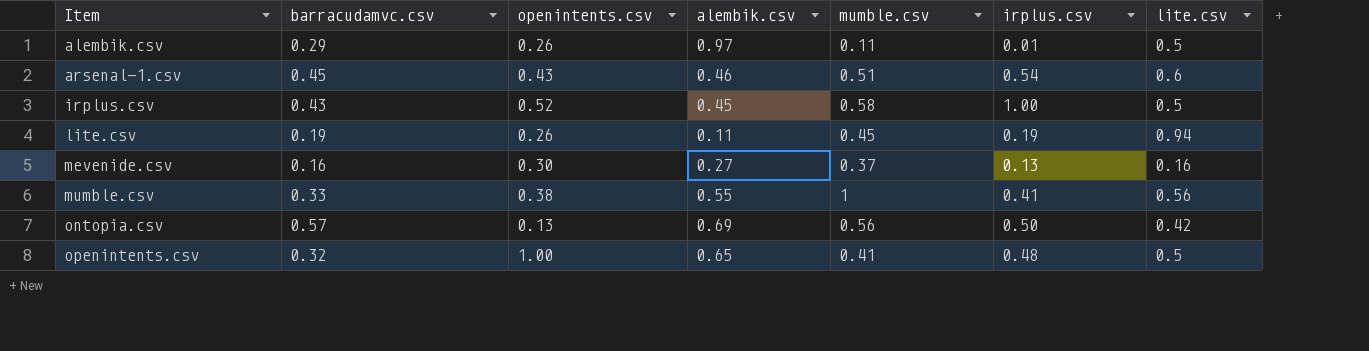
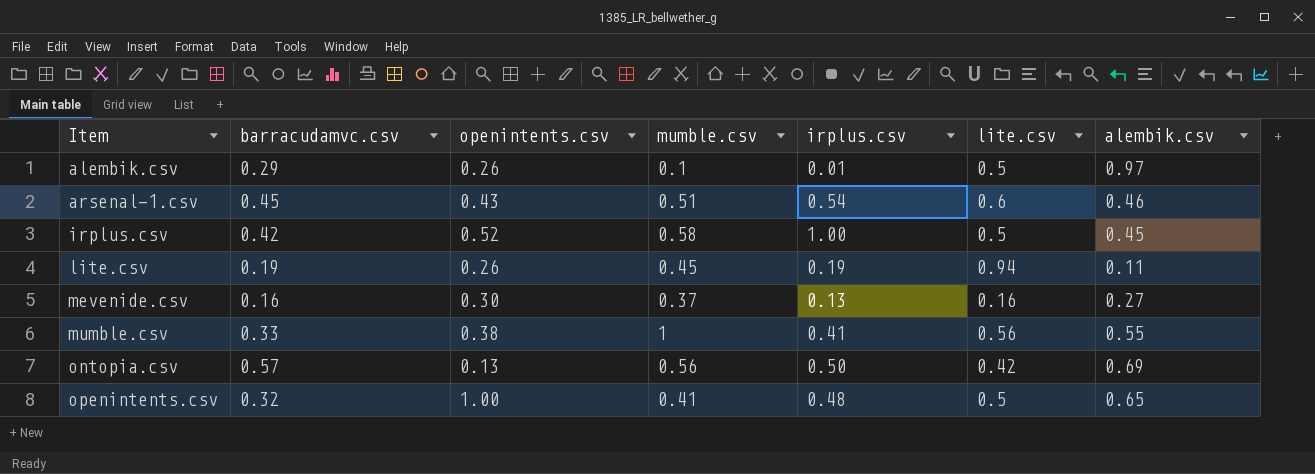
column alembik.csv | position: 4 -> 7
alembik.csv | mumble.csv: 0.11 -> 0.1
irplus.csv | barracudamvc.csv: 0.43 -> 0.42

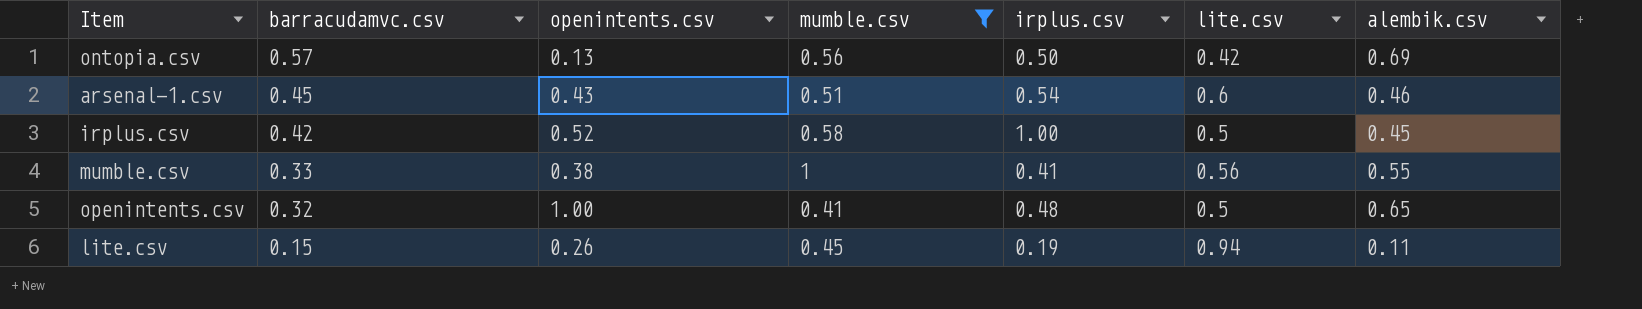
filter: none -> mumble.csv >= 0.41
row order: Item ascending -> barracudamvc.csv descending
lite.csv | barracudamvc.csv: 0.19 -> 0.15

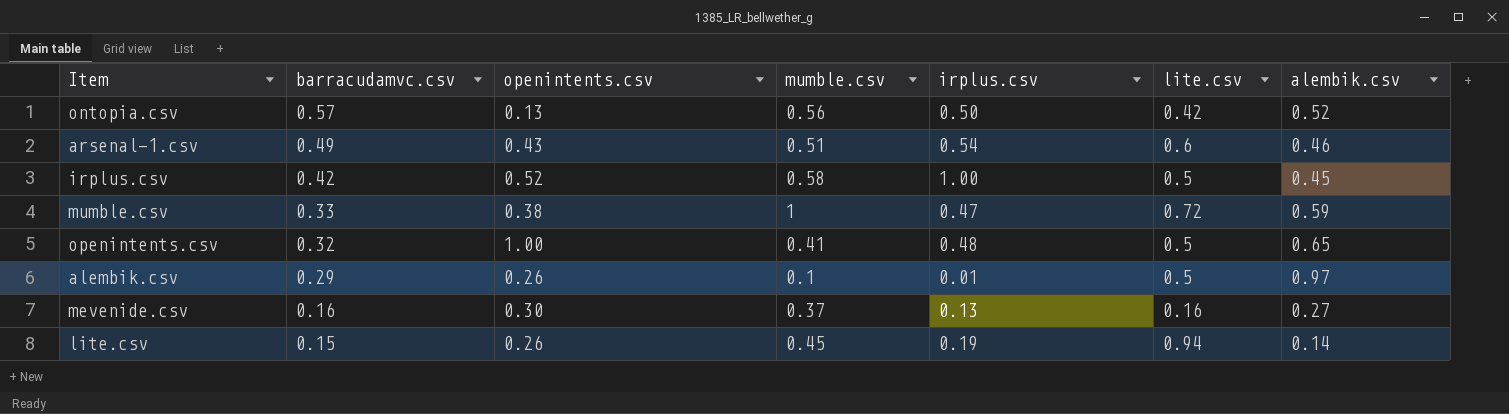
filter: mumble.csv >= 0.41 -> none
ontopia.csv | alembik.csv: 0.69 -> 0.52
arsenal-1.csv | barracudamvc.csv: 0.45 -> 0.49
mumble.csv | irplus.csv: 0.41 -> 0.47
mumble.csv | lite.csv: 0.56 -> 0.72
mumble.csv | alembik.csv: 0.55 -> 0.59
lite.csv | alembik.csv: 0.11 -> 0.14

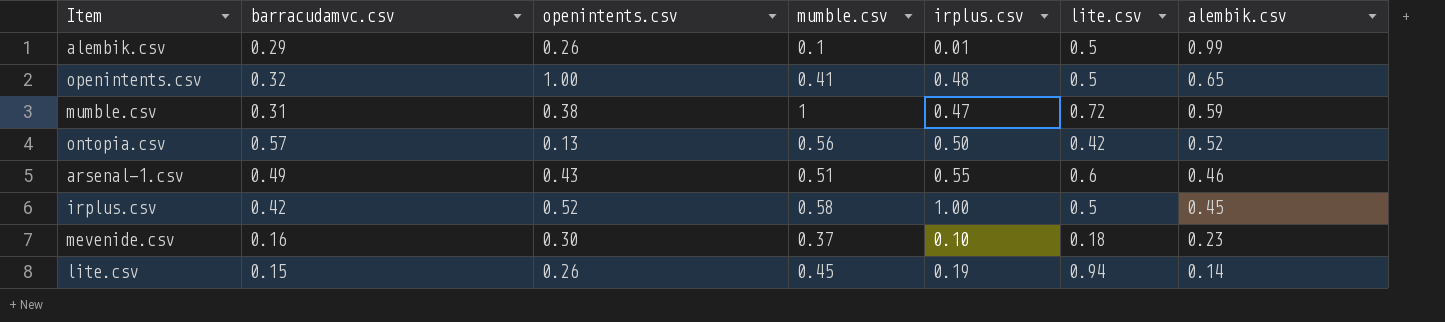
row order: barracudamvc.csv descending -> alembik.csv descending
alembik.csv | alembik.csv: 0.97 -> 0.99
mumble.csv | barracudamvc.csv: 0.33 -> 0.31
arsenal-1.csv | irplus.csv: 0.54 -> 0.55
mevenide.csv | irplus.csv: 0.13 -> 0.10
mevenide.csv | lite.csv: 0.16 -> 0.18
mevenide.csv | alembik.csv: 0.27 -> 0.23

